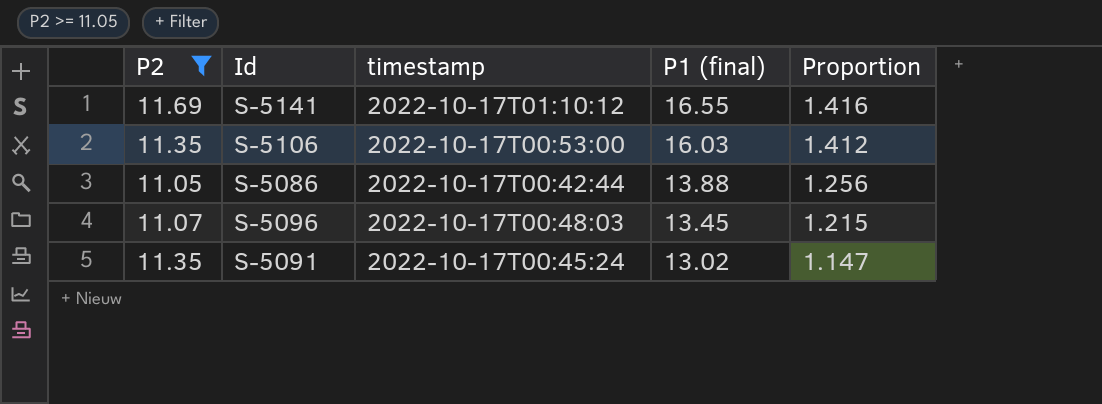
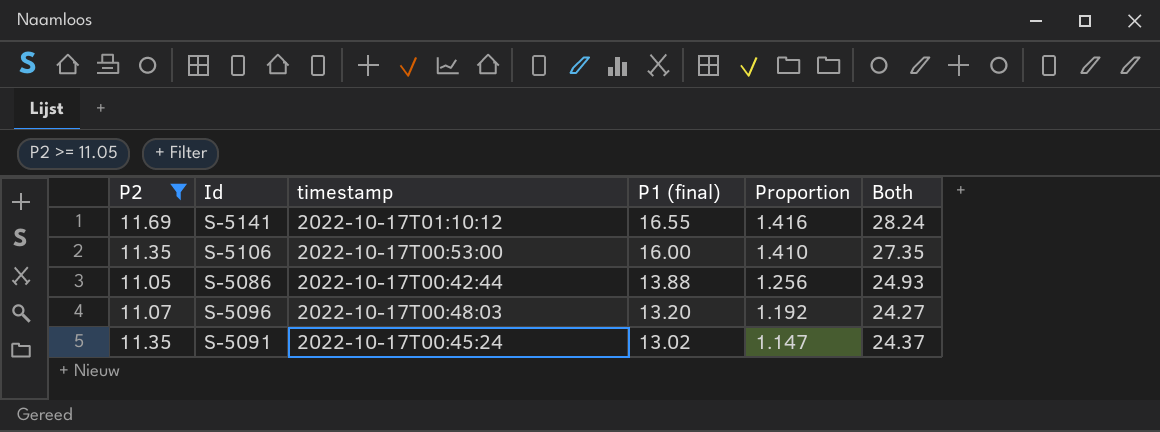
column Both | formula: none -> [P2] + [P1 (final)]
S-5106 | P1 (final): 16.03 -> 16.00
S-5106 | Proportion: 1.412 -> 1.410
S-5096 | P1 (final): 13.45 -> 13.20
S-5096 | Proportion: 1.215 -> 1.192

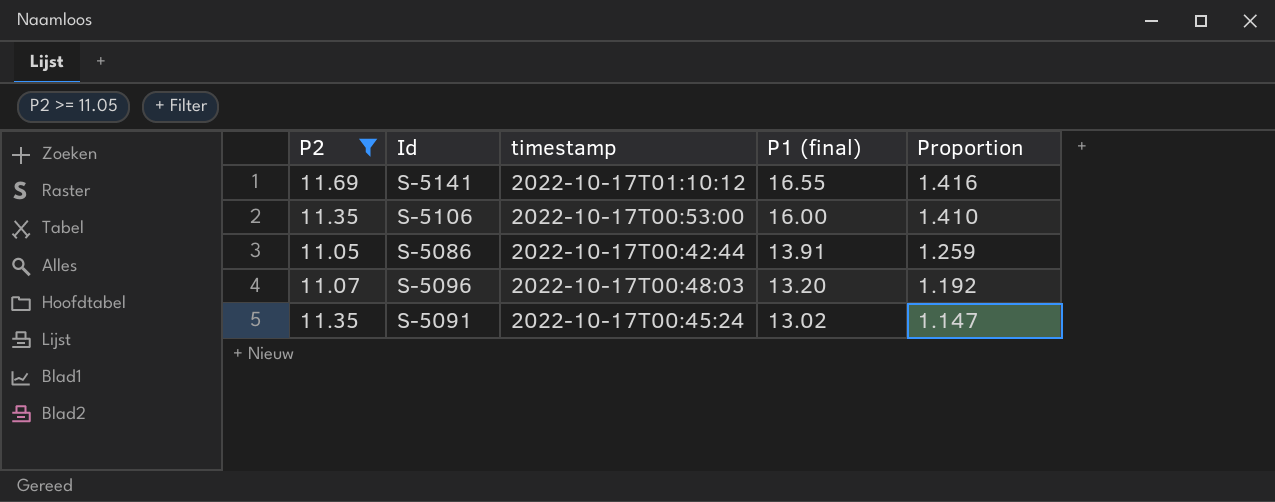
column Both | formula: [P2] + [P1 (final)] -> none
S-5086 | P1 (final): 13.88 -> 13.91
S-5086 | Proportion: 1.256 -> 1.259

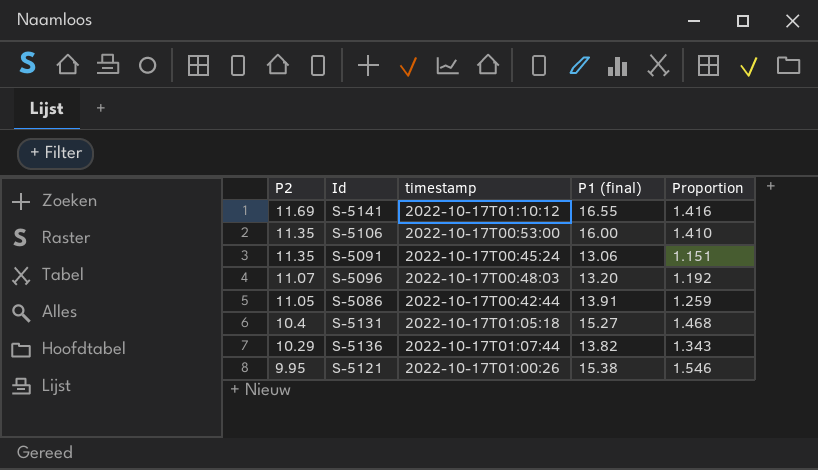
filter: P2 >= 11.05 -> none
row order: P1 (final) descending -> P2 descending
S-5091 | P1 (final): 13.02 -> 13.06
S-5091 | Proportion: 1.147 -> 1.151

